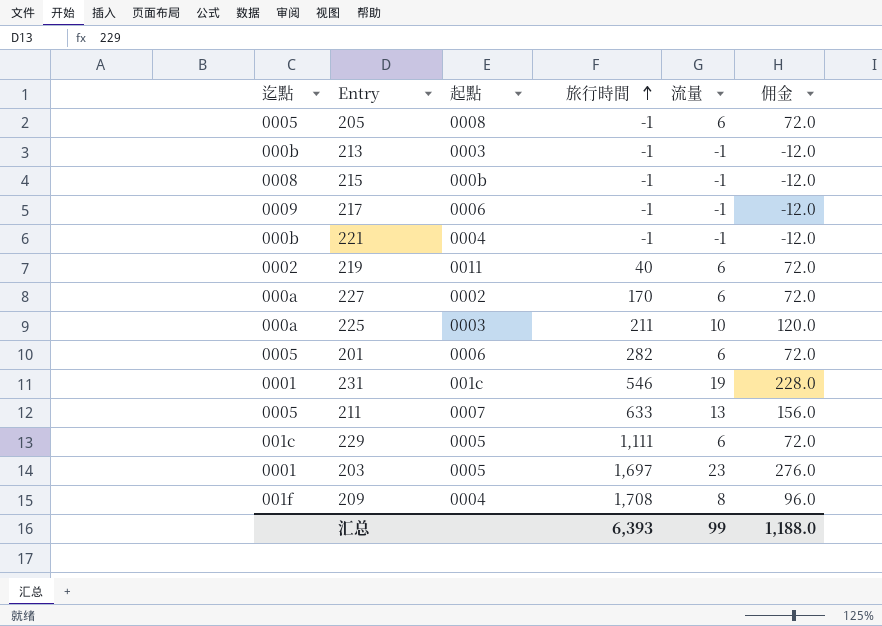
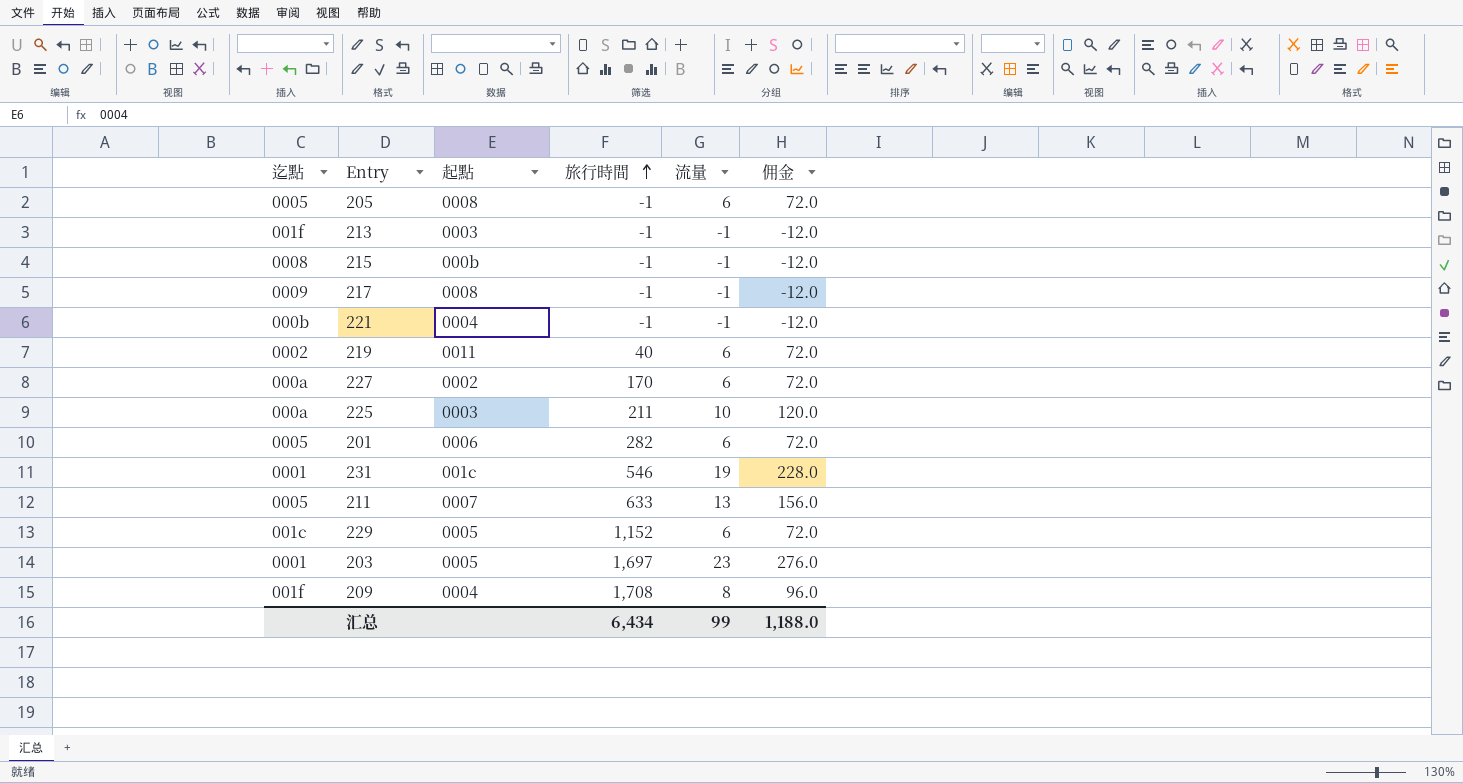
213 | 迄點: 000b -> 001f
217 | 起點: 0006 -> 0008
229 | 旅行時間: 1,111 -> 1,152
汇总 | 旅行時間: 6,393 -> 6,434

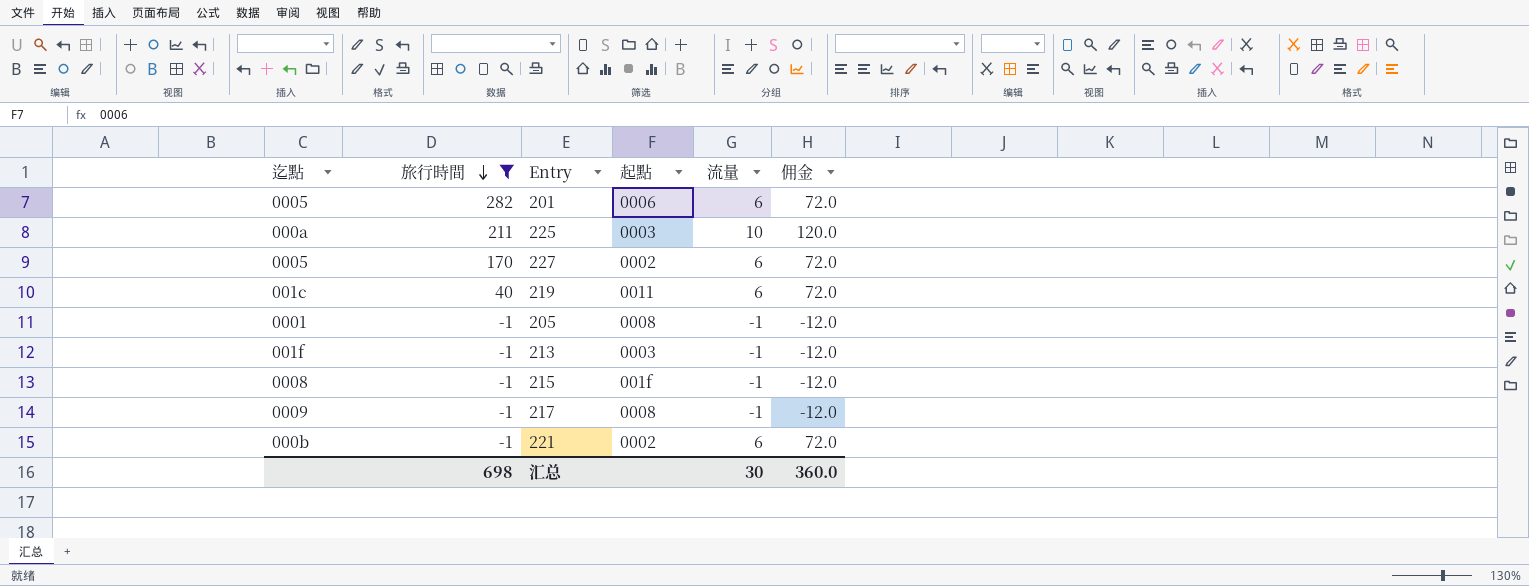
filter: none -> 旅行時間 <= 282
row order: 旅行時間 ascending -> 旅行時間 descending
column 旅行時間 | position: 4 -> 2
227 | 迄點: 000a -> 0005
219 | 迄點: 0002 -> 001c
205 | 迄點: 0005 -> 0001
205 | 流量: 6 -> -1
205 | 佣金: 72.0 -> -12.0
215 | 起點: 000b -> 001f
221 | 起點: 0004 -> 0002
221 | 流量: -1 -> 6
221 | 佣金: -12.0 -> 72.0
汇总 | 旅行時間: 6,434 -> 698
汇总 | 流量: 99 -> 30
汇总 | 佣金: 1,188.0 -> 360.0

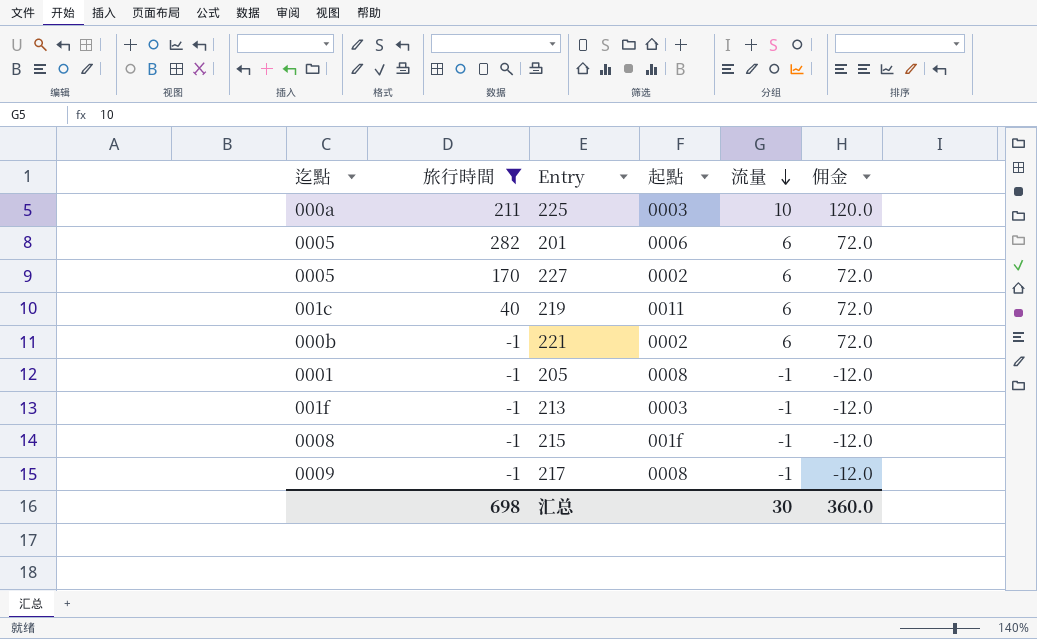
row order: 旅行時間 descending -> 流量 descending

